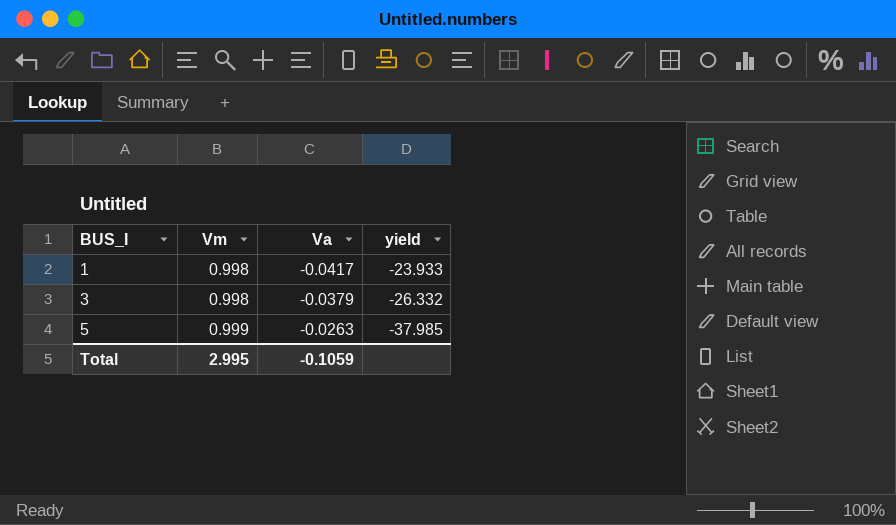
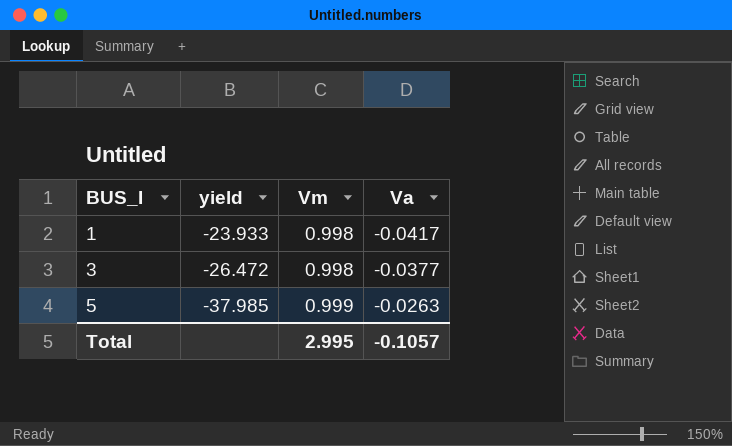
column yield | position: 4 -> 2
3 | yield: -26.332 -> -26.472
3 | Va: -0.0379 -> -0.0377
Total | Va: -0.1059 -> -0.1057

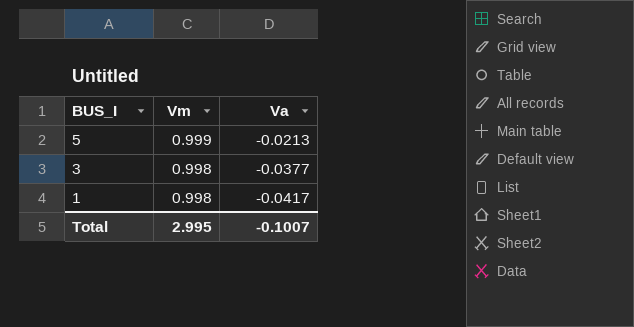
row order: BUS_I ascending -> BUS_I descending
column yield | formula: [Vm] / [Va] -> none
5 | Va: -0.0263 -> -0.0213
Total | Va: -0.1057 -> -0.1007

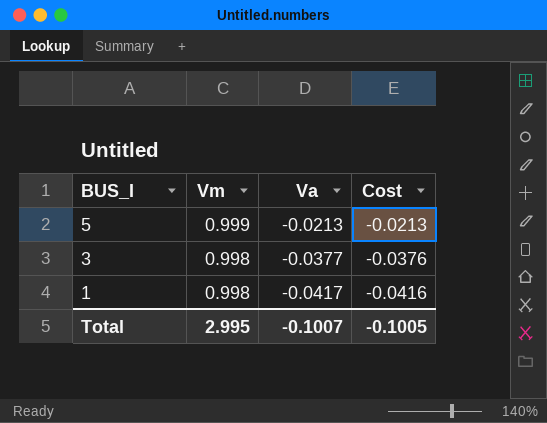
column Cost | formula: none -> [Vm] * [Va]

